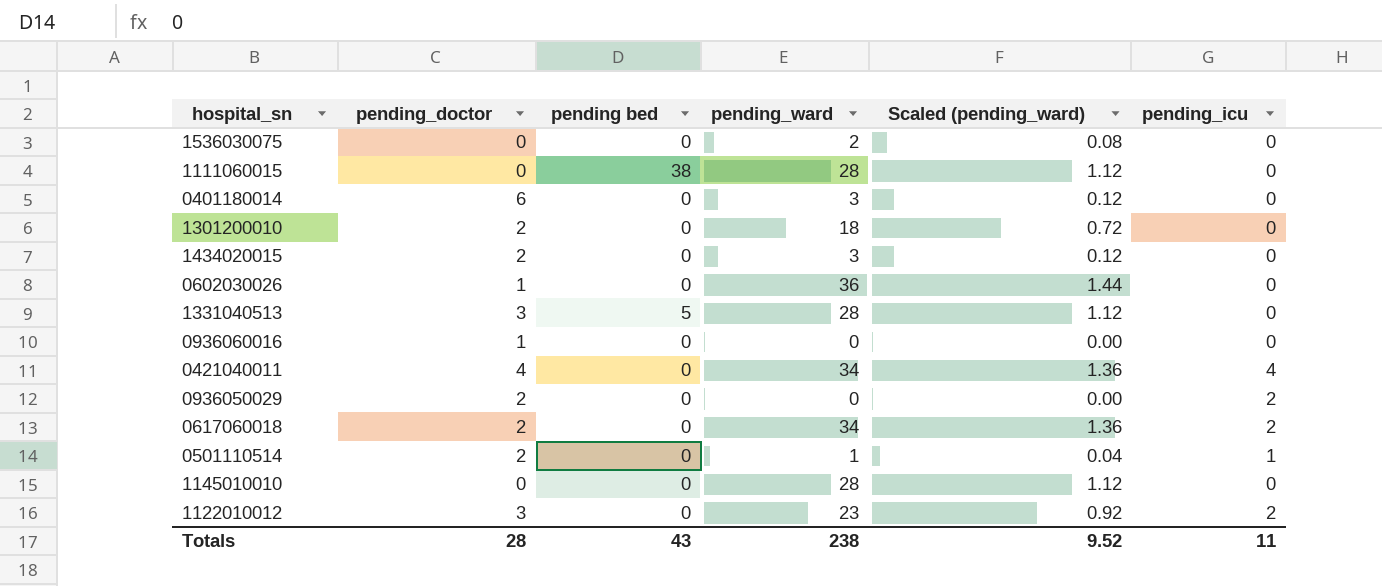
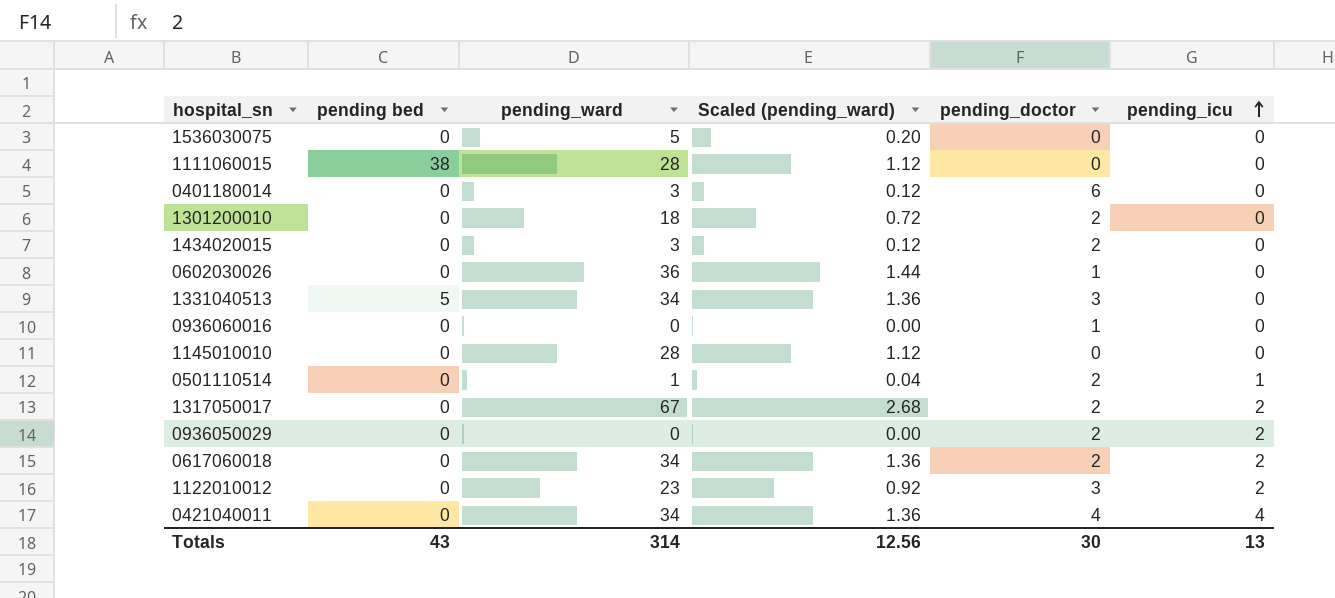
row order: none -> pending_icu ascending
column pending_doctor | position: 2 -> 5
1536030075 | pending_ward: 2 -> 5
1536030075 | Scaled (pending_ward): 0.08 -> 0.20
1331040513 | pending_ward: 28 -> 34
1331040513 | Scaled (pending_ward): 1.12 -> 1.36
row 1317050017: none -> 0 | 67 | 2.68 | 2 | 2
Totals | pending_ward: 238 -> 314
Totals | Scaled (pending_ward): 9.52 -> 12.56
Totals | pending_doctor: 28 -> 30
Totals | pending_icu: 11 -> 13

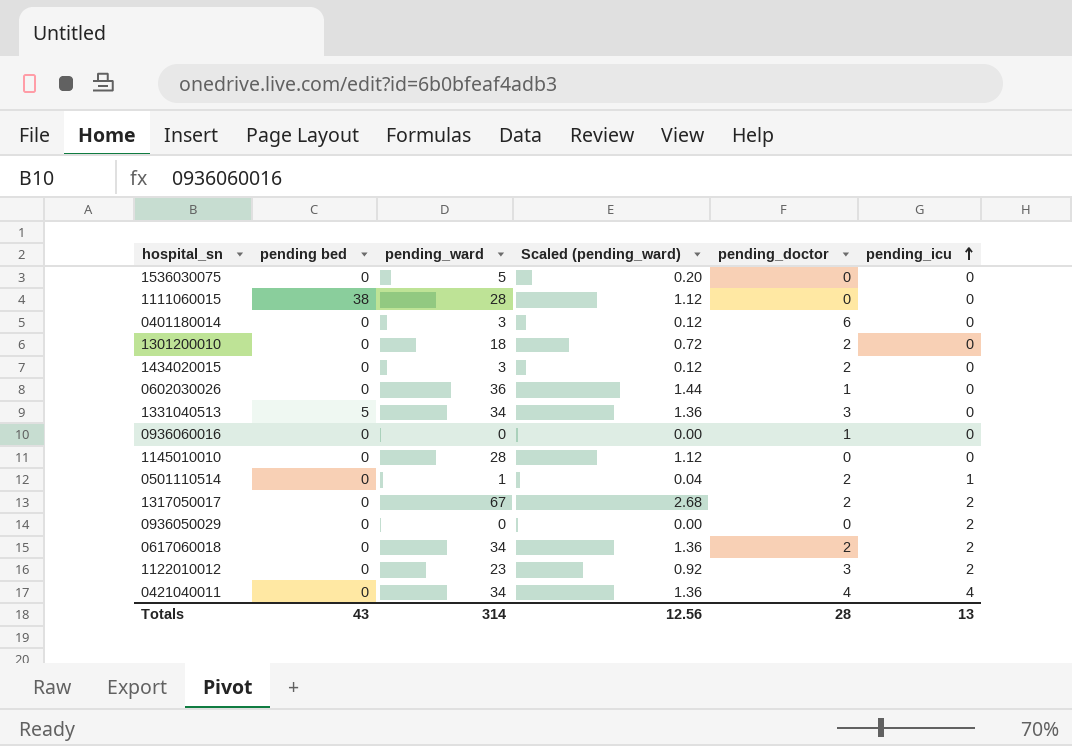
0936050029 | pending_doctor: 2 -> 0
Totals | pending_doctor: 30 -> 28

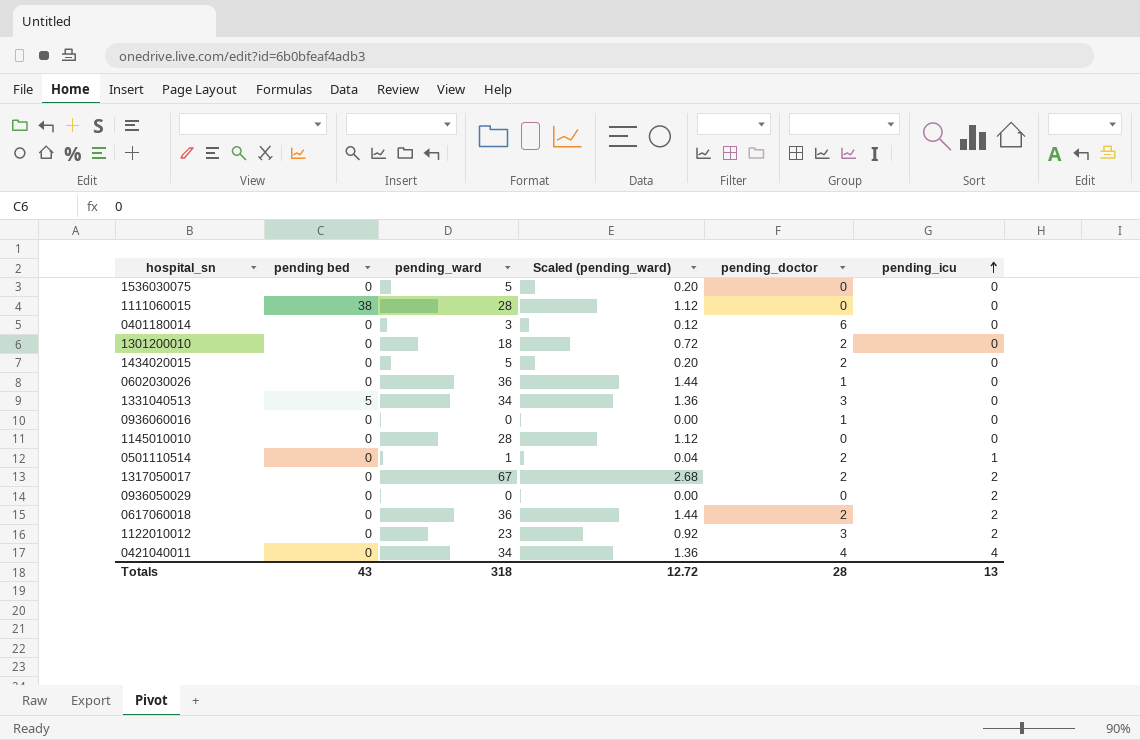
1434020015 | pending_ward: 3 -> 5
1434020015 | Scaled (pending_ward): 0.12 -> 0.20
0617060018 | pending_ward: 34 -> 36
0617060018 | Scaled (pending_ward): 1.36 -> 1.44
Totals | pending_ward: 314 -> 318
Totals | Scaled (pending_ward): 12.56 -> 12.72

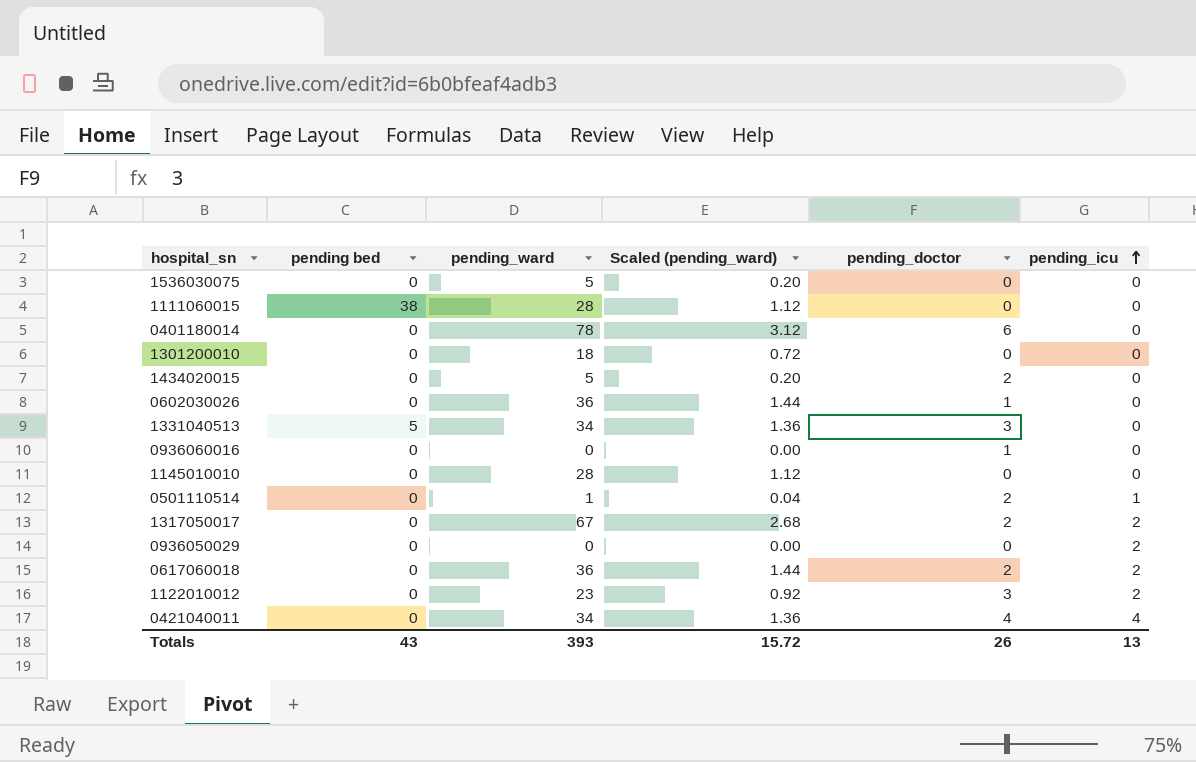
0401180014 | pending_ward: 3 -> 78
0401180014 | Scaled (pending_ward): 0.12 -> 3.12
1301200010 | pending_doctor: 2 -> 0
Totals | pending_ward: 318 -> 393
Totals | Scaled (pending_ward): 12.72 -> 15.72
Totals | pending_doctor: 28 -> 26

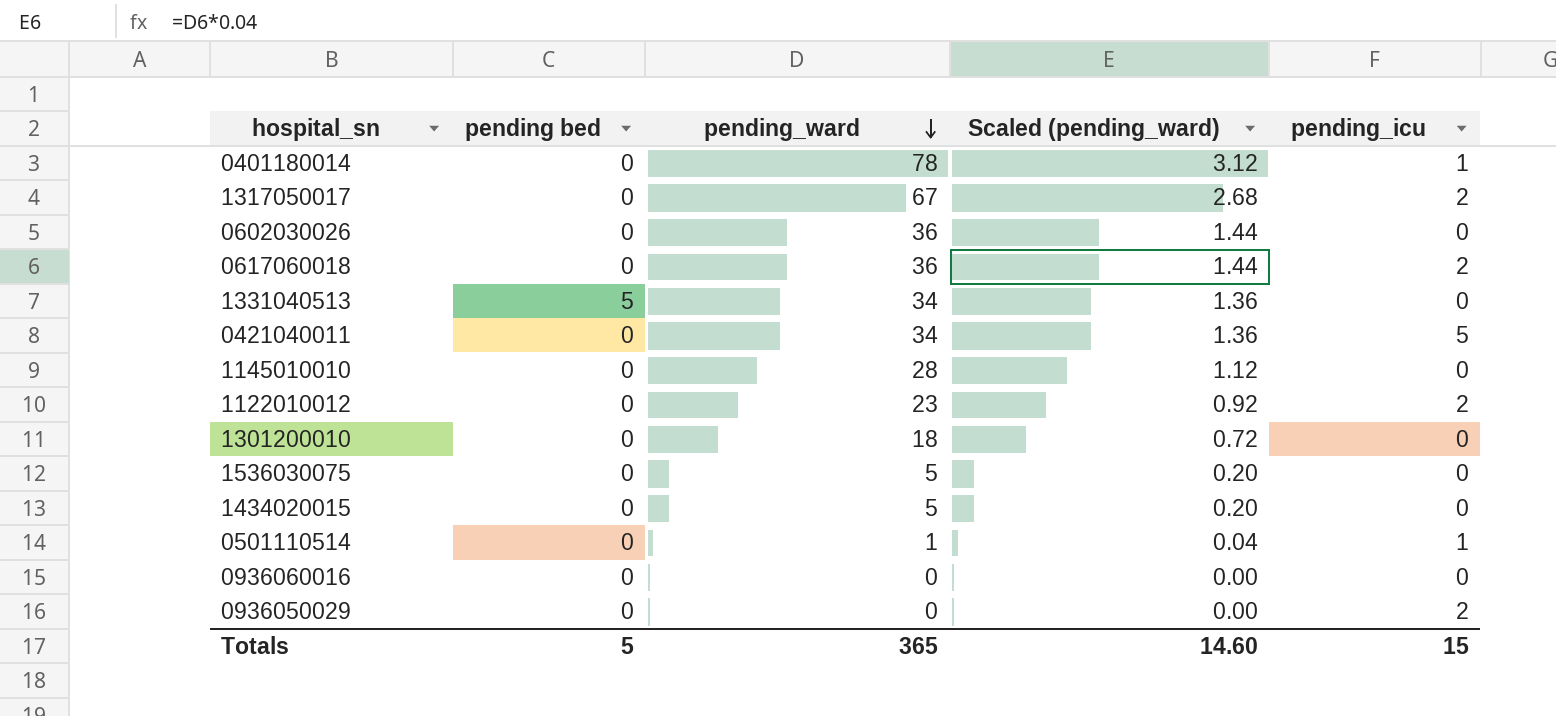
row order: pending_icu ascending -> pending_ward descending
column pending_doctor | position: 5 -> none
row 1111060015: 38 | 28 | 1.12 | 0 | 0 -> none
0401180014 | pending_icu: 0 -> 1
0421040011 | pending_icu: 4 -> 5
Totals | pending bed: 43 -> 5
Totals | pending_ward: 393 -> 365
Totals | Scaled (pending_ward): 15.72 -> 14.60
Totals | pending_icu: 13 -> 15

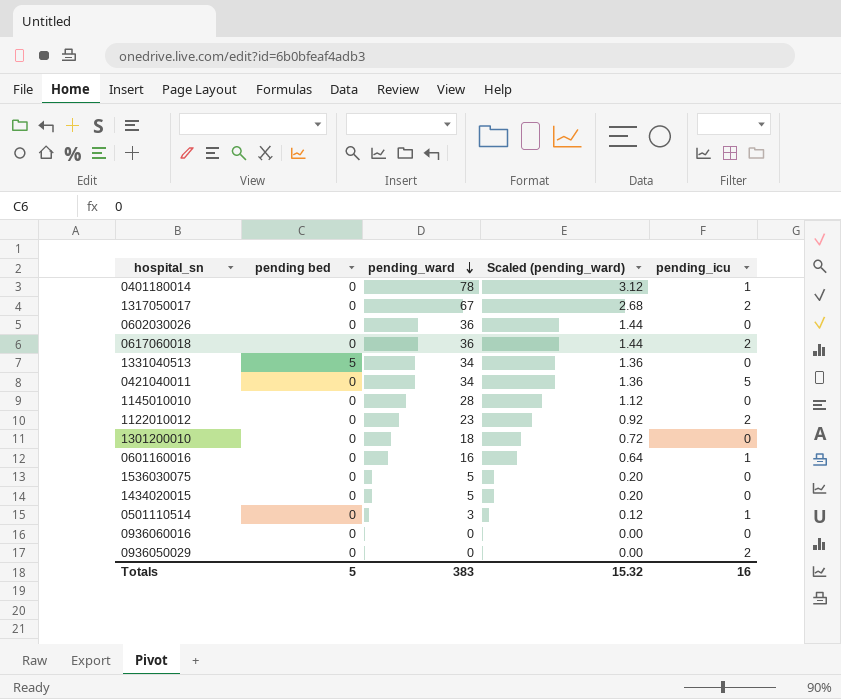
row 0601160016: none -> 0 | 16 | 0.64 | 1
0501110514 | pending_ward: 1 -> 3
0501110514 | Scaled (pending_ward): 0.04 -> 0.12
Totals | pending_ward: 365 -> 383
Totals | Scaled (pending_ward): 14.60 -> 15.32
Totals | pending_icu: 15 -> 16

